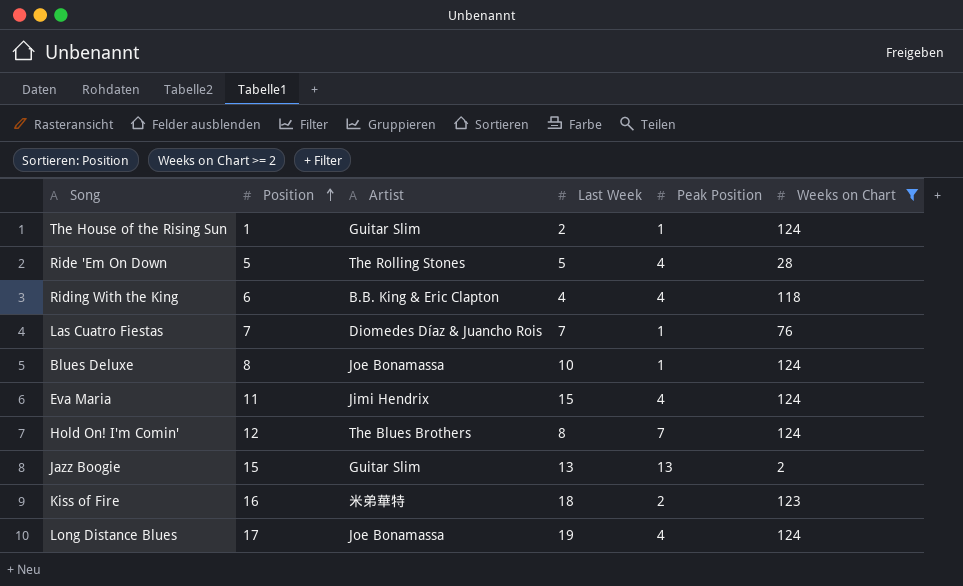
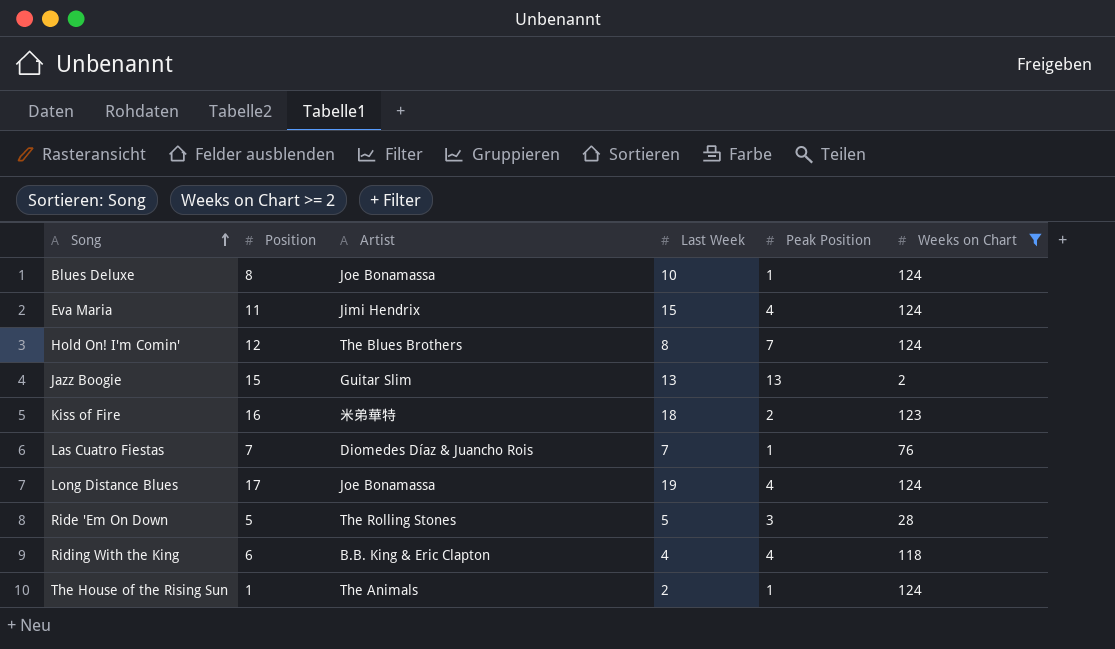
row order: Position ascending -> Song ascending
Ride 'Em On Down | Peak Position: 4 -> 3
The House of the Rising Sun | Artist: Guitar Slim -> The Animals

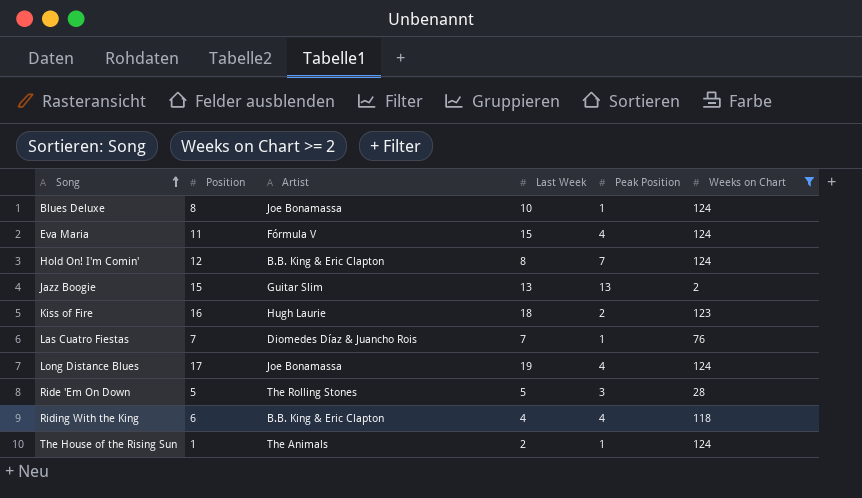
Eva Maria | Artist: Jimi Hendrix -> Fórmula V
Hold On! I'm Comin' | Artist: The Blues Brothers -> B.B. King & Eric Clapton
Kiss of Fire | Artist: 米弟華特 -> Hugh Laurie

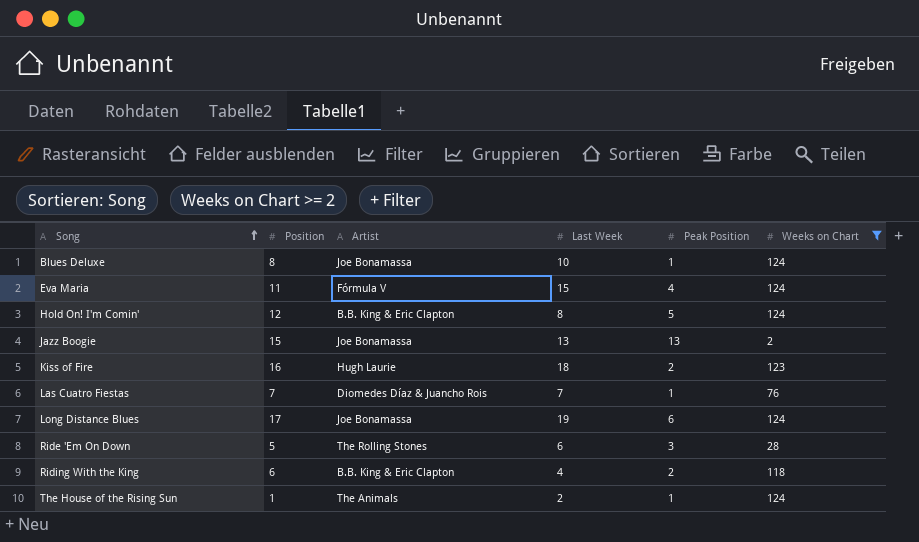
Hold On! I'm Comin' | Peak Position: 7 -> 5
Jazz Boogie | Artist: Guitar Slim -> Joe Bonamassa
Long Distance Blues | Peak Position: 4 -> 6
Ride 'Em On Down | Last Week: 5 -> 6
Riding With the King | Peak Position: 4 -> 2

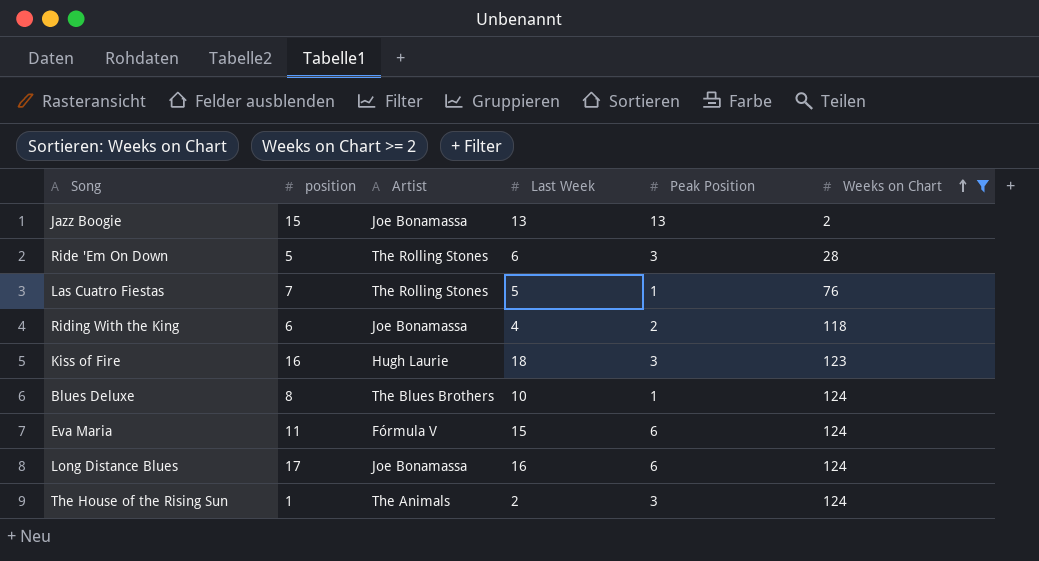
row order: Song ascending -> Weeks on Chart ascending
column name: Position -> position
row Hold On! I'm Comin': 12 | B.B. King & Eric Clapton | 8 | 5 | 124 -> none
Las Cuatro Fiestas | Artist: Diomedes Díaz & Juancho Rois -> The Rolling Stones
Las Cuatro Fiestas | Last Week: 7 -> 5
Riding With the King | Artist: B.B. King & Eric Clapton -> Joe Bonamassa
Kiss of Fire | Peak Position: 2 -> 3
Blues Deluxe | Artist: Joe Bonamassa -> The Blues Brothers
Eva Maria | Peak Position: 4 -> 6
Long Distance Blues | Last Week: 19 -> 16
The House of the Rising Sun | Peak Position: 1 -> 3

